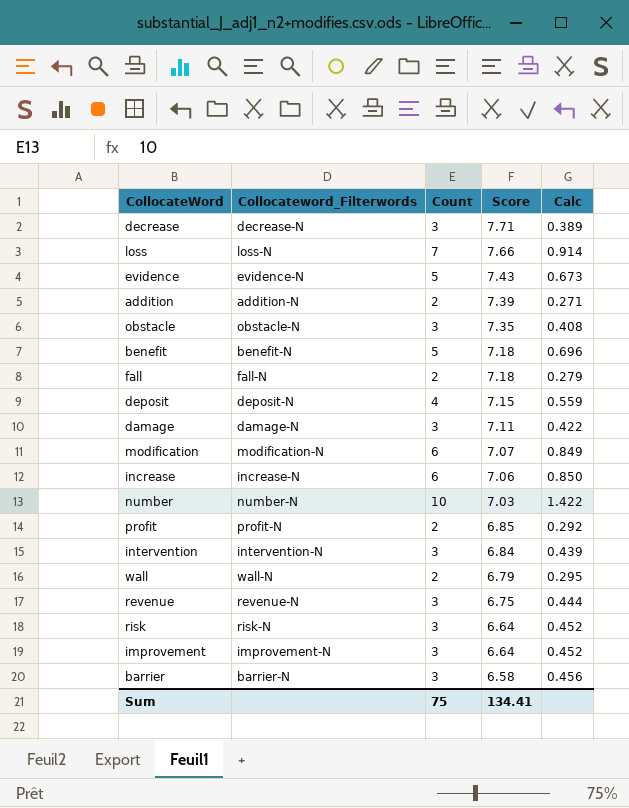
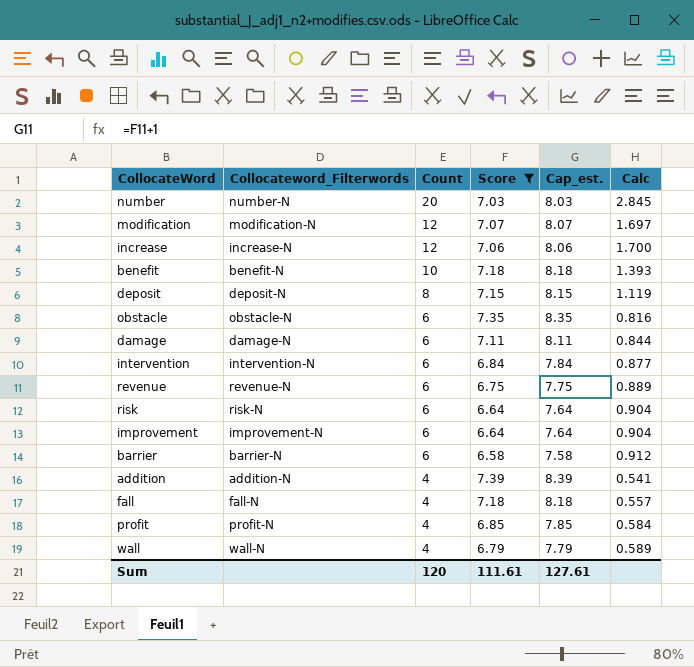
filter: none -> Score <= 7.39
row order: Score descending -> Count descending
column Cap_est. | formula: none -> [Score] + 1
number | Count: 10 -> 20
number | Calc: 1.422 -> 2.845
modification | Count: 6 -> 12
modification | Calc: 0.849 -> 1.697
increase | Count: 6 -> 12
increase | Calc: 0.850 -> 1.700
benefit | Count: 5 -> 10
benefit | Calc: 0.696 -> 1.393
deposit | Count: 4 -> 8
deposit | Calc: 0.559 -> 1.119
obstacle | Count: 3 -> 6
obstacle | Calc: 0.408 -> 0.816
damage | Count: 3 -> 6
damage | Calc: 0.422 -> 0.844
intervention | Count: 3 -> 6
intervention | Calc: 0.439 -> 0.877
revenue | Count: 3 -> 6
revenue | Calc: 0.444 -> 0.889
risk | Count: 3 -> 6
risk | Calc: 0.452 -> 0.904
improvement | Count: 3 -> 6
improvement | Calc: 0.452 -> 0.904
barrier | Count: 3 -> 6
barrier | Calc: 0.456 -> 0.912
addition | Count: 2 -> 4
addition | Calc: 0.271 -> 0.541
fall | Count: 2 -> 4
fall | Calc: 0.279 -> 0.557
profit | Count: 2 -> 4
profit | Calc: 0.292 -> 0.584
wall | Count: 2 -> 4
wall | Calc: 0.295 -> 0.589
Sum | Count: 75 -> 120
Sum | Score: 134.41 -> 111.61

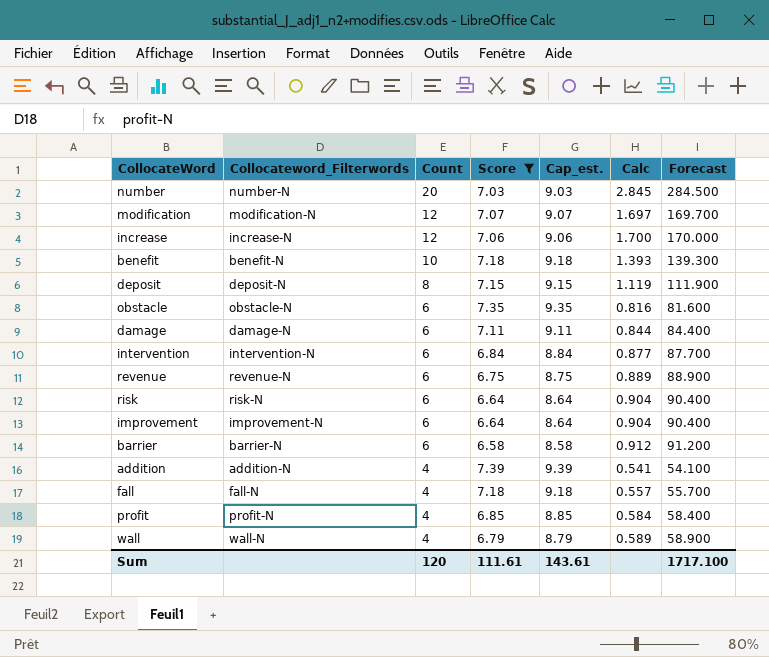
column Cap_est. | formula: [Score] + 1 -> [Score] + 2
column Forecast | formula: none -> [Calc] * 100
Sum | Cap_est.: 127.61 -> 143.61

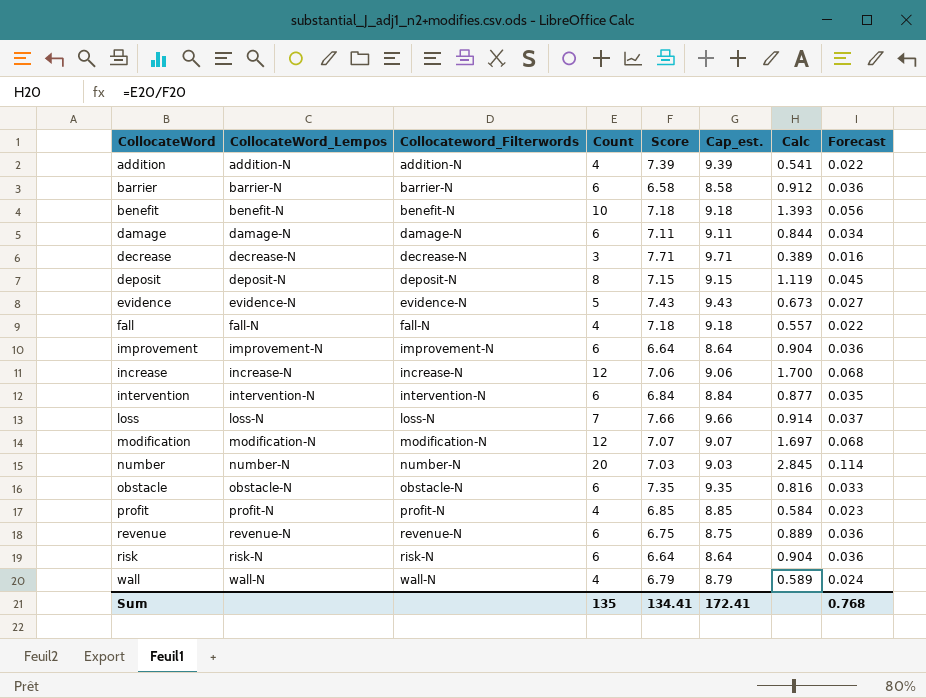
filter: Score <= 7.39 -> none
row order: Count descending -> CollocateWord ascending
column CollocateWord_Lempos | position: none -> 2
column Forecast | formula: [Calc] * 100 -> [Calc] * 0.04
Sum | Count: 120 -> 135
Sum | Score: 111.61 -> 134.41
Sum | Cap_est.: 143.61 -> 172.41
Sum | Forecast: 1717.100 -> 0.768

